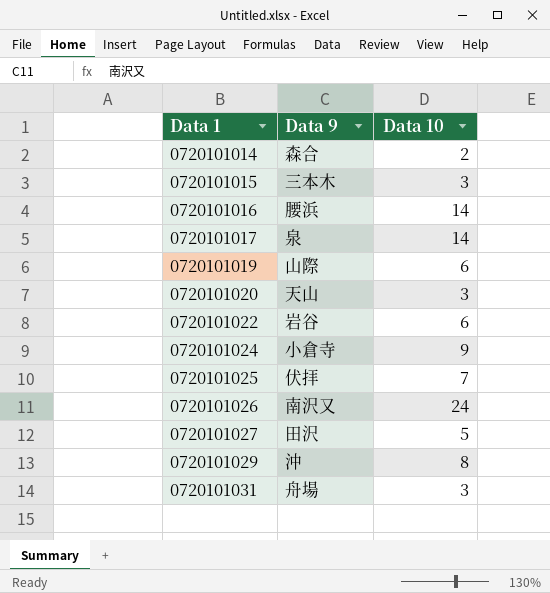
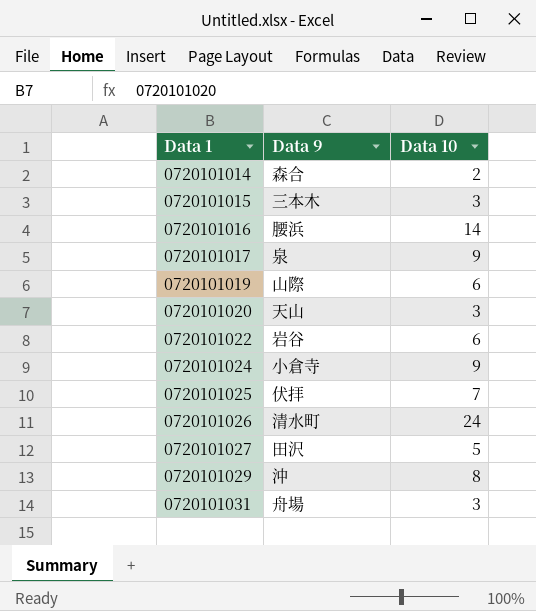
0720101017 | Data 10: 14 -> 9
0720101026 | Data 9: 南沢又 -> 清水町

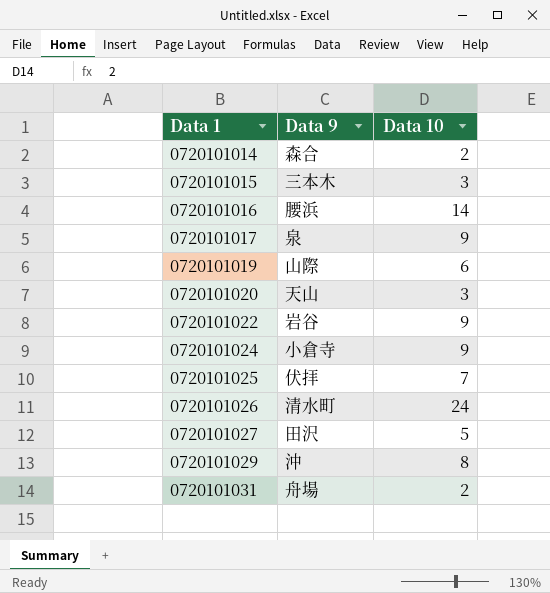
0720101022 | Data 10: 6 -> 9
0720101031 | Data 10: 3 -> 2

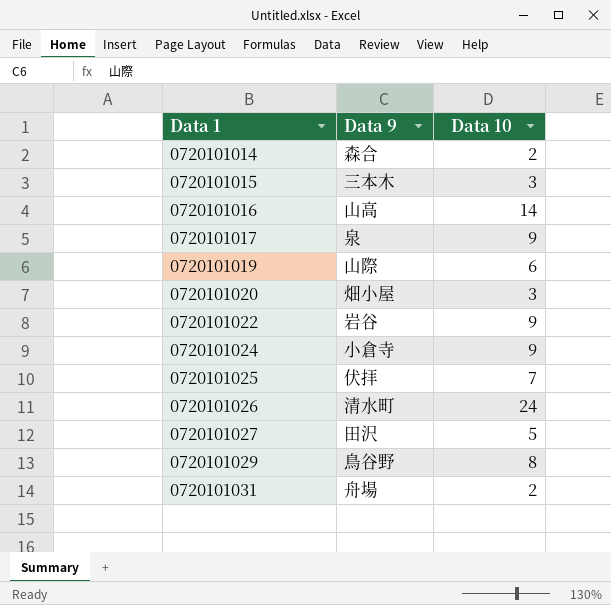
0720101016 | Data 9: 腰浜 -> 山高
0720101020 | Data 9: 天山 -> 畑小屋
0720101029 | Data 9: 沖 -> 鳥谷野

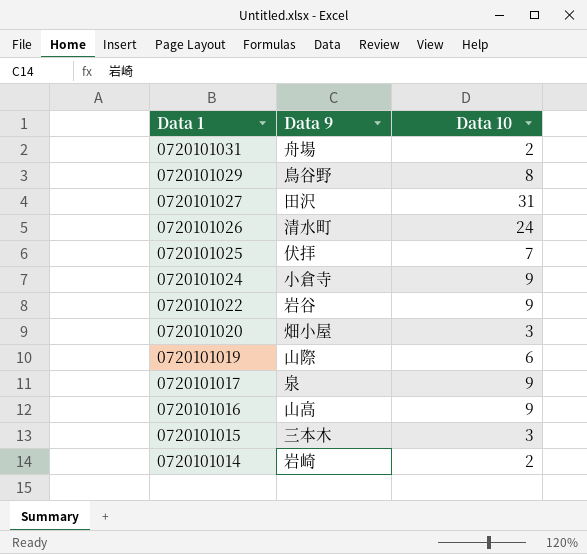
row order: Data 1 ascending -> Data 1 descending
0720101027 | Data 10: 5 -> 31
0720101016 | Data 10: 14 -> 9
0720101014 | Data 9: 森合 -> 岩崎

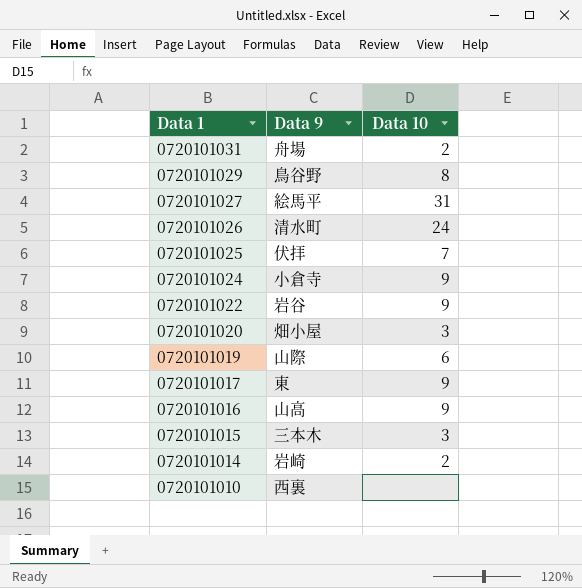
0720101027 | Data 9: 田沢 -> 絵馬平
0720101017 | Data 9: 泉 -> 東
row 0720101010: none -> 西裏 | none

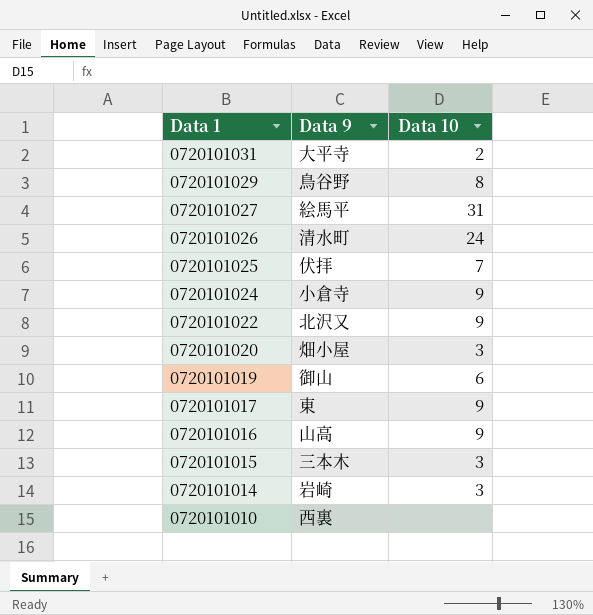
0720101031 | Data 9: 舟場 -> 大平寺
0720101022 | Data 9: 岩谷 -> 北沢又
0720101019 | Data 9: 山際 -> 御山
0720101014 | Data 10: 2 -> 3

